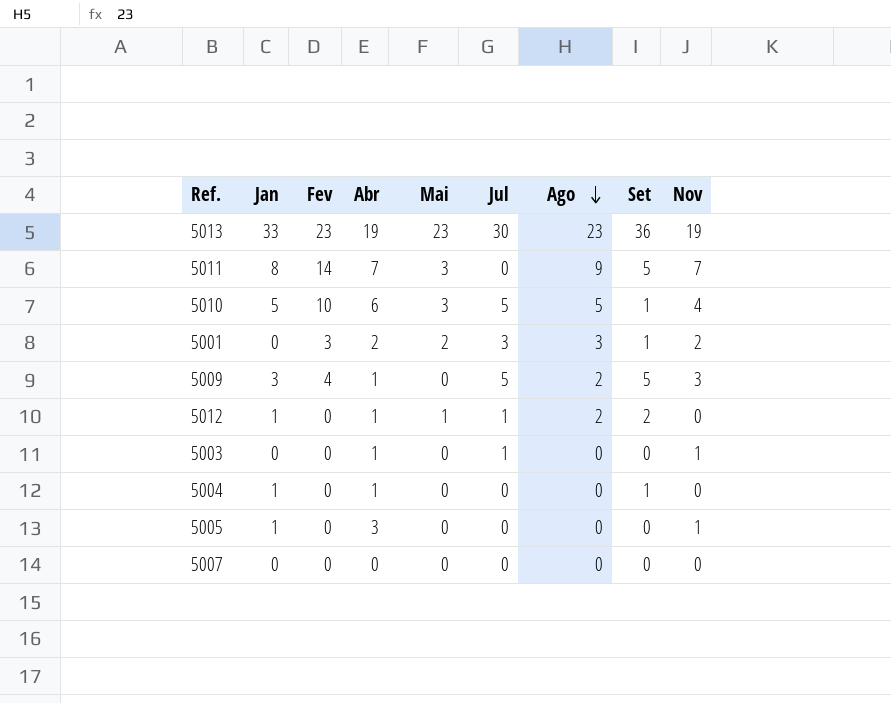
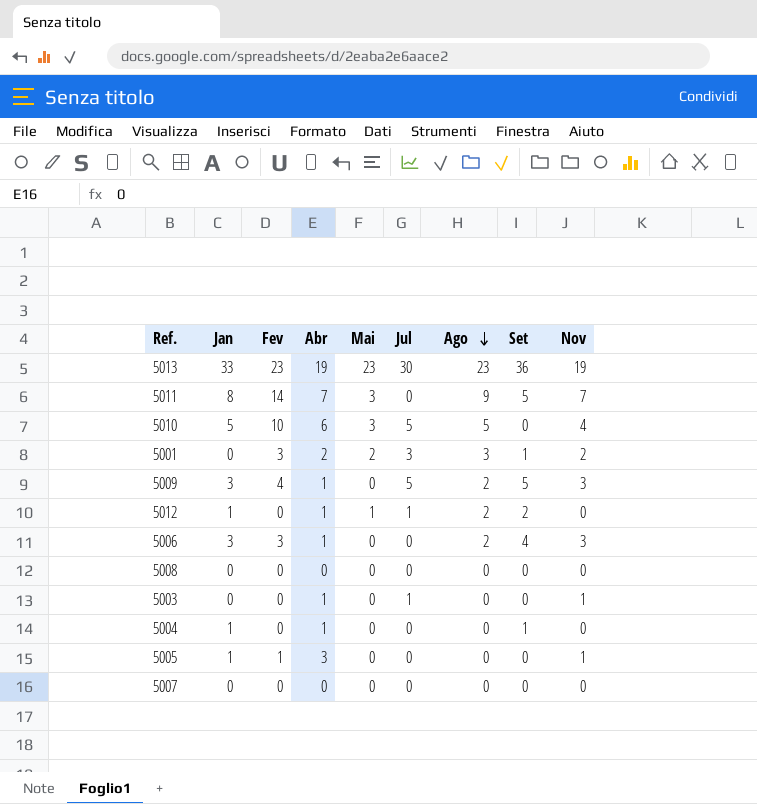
5010 | Set: 1 -> 0
row 5006: none -> 3 | 3 | 1 | 0 | 0 | 2 | 4 | 3
row 5008: none -> 0 | 0 | 0 | 0 | 0 | 0 | 0 | 0
5005 | Fev: 0 -> 1

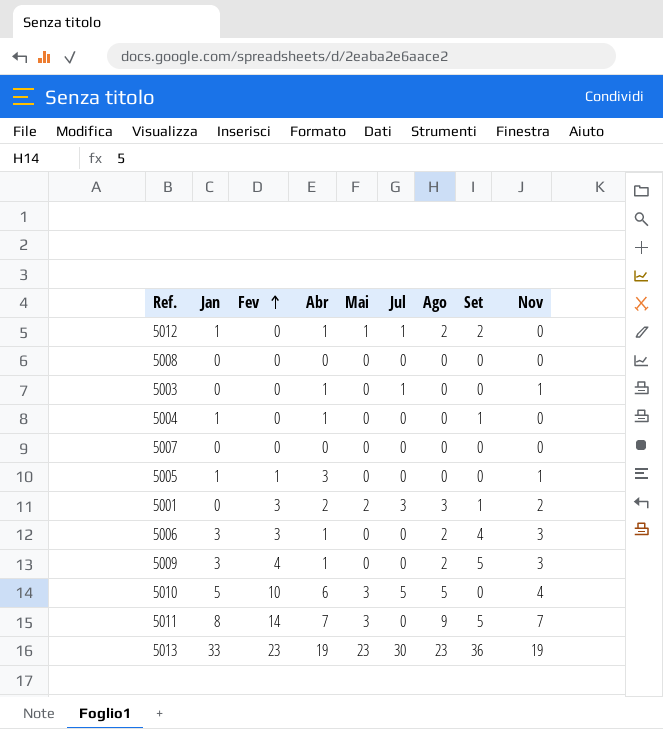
row order: Ago descending -> Fev ascending
5009 | Jul: 5 -> 0

